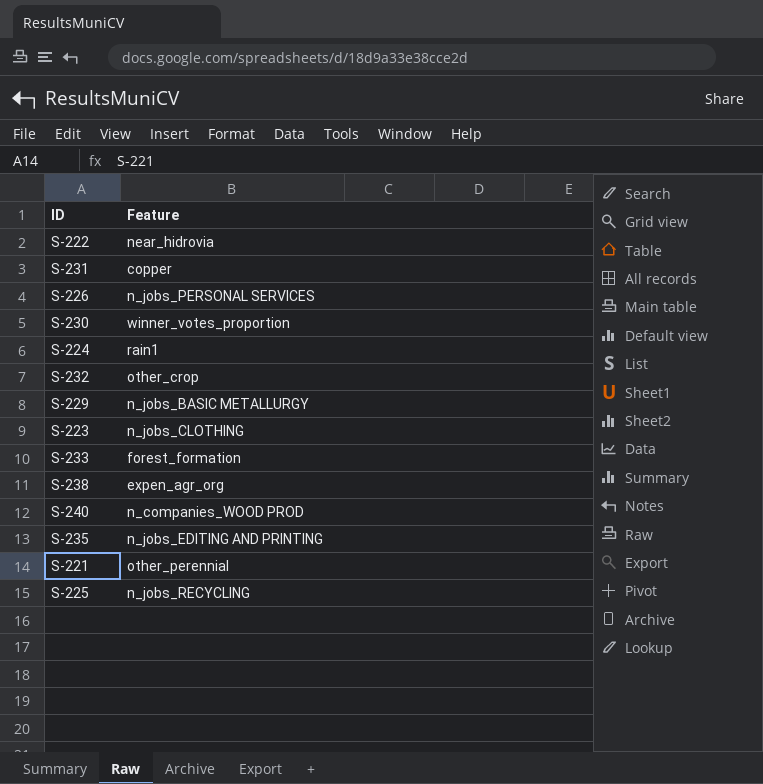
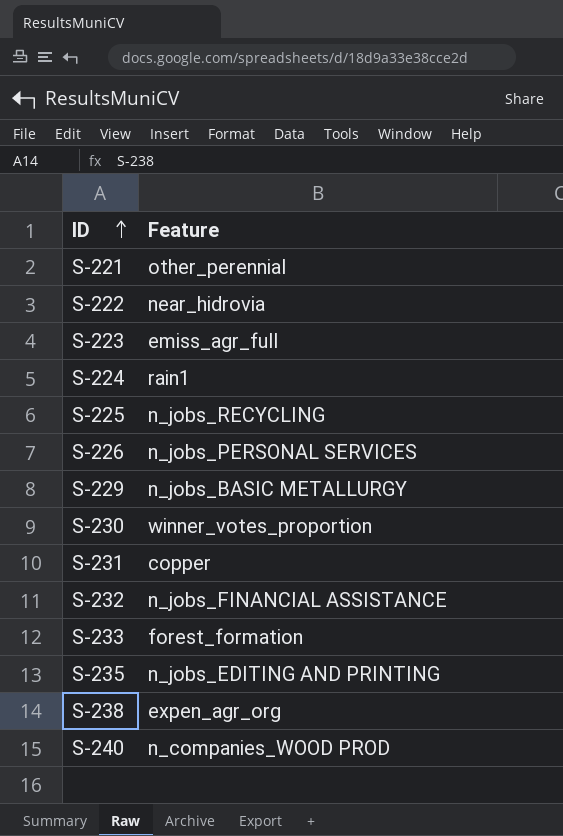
row order: none -> ID ascending
S-223 | Feature: n_jobs_CLOTHING -> emiss_agr_full
S-232 | Feature: other_crop -> n_jobs_FINANCIAL ASSISTANCE

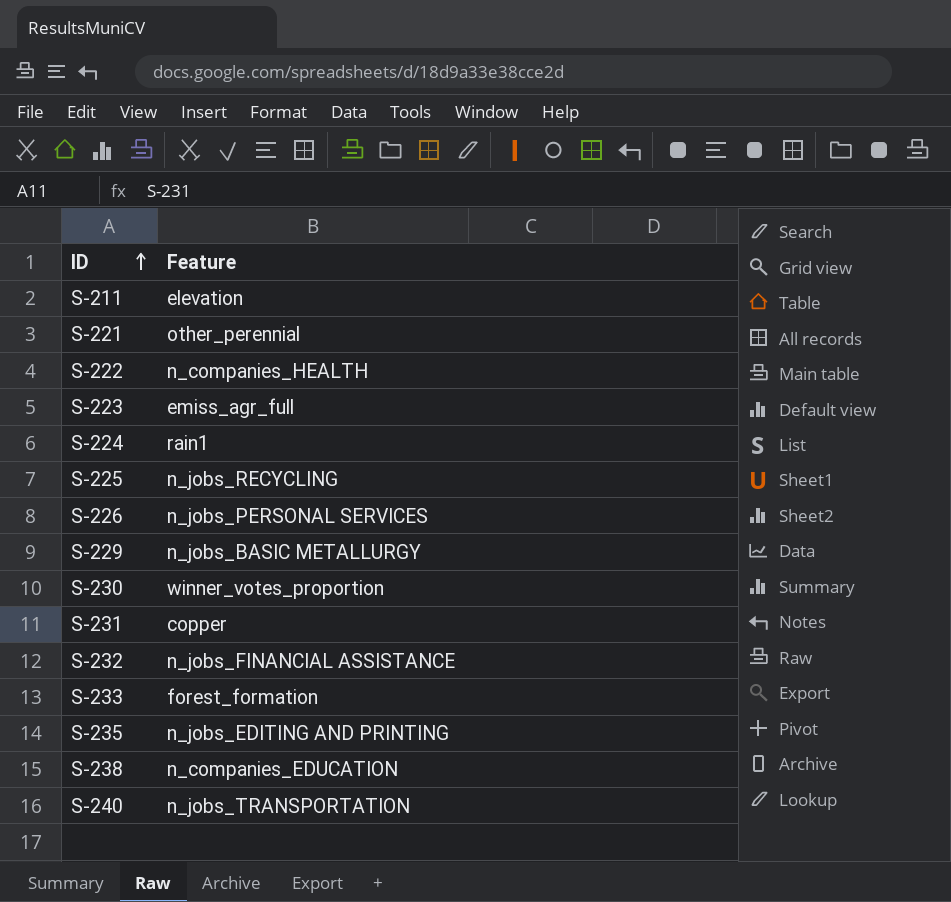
row S-211: none -> elevation
S-222 | Feature: near_hidrovia -> n_companies_HEALTH
S-238 | Feature: expen_agr_org -> n_companies_EDUCATION
S-240 | Feature: n_companies_WOOD PROD -> n_jobs_TRANSPORTATION

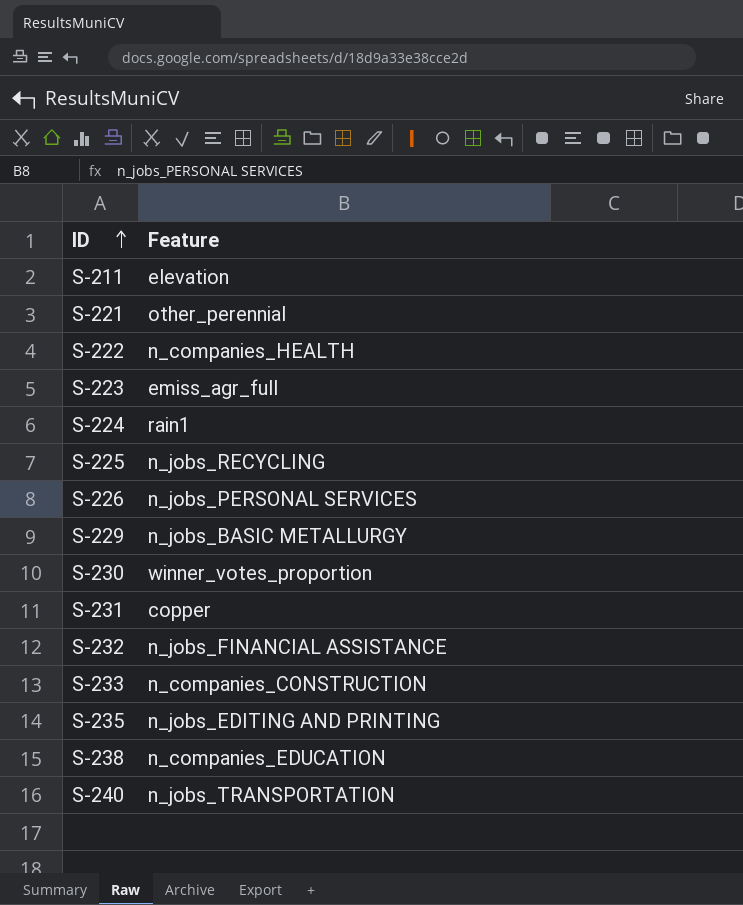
S-233 | Feature: forest_formation -> n_companies_CONSTRUCTION

